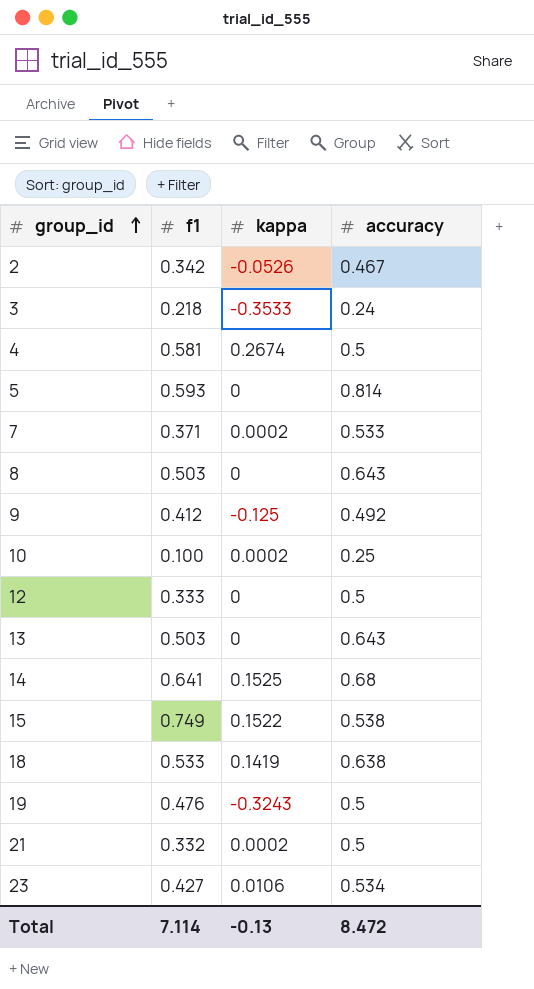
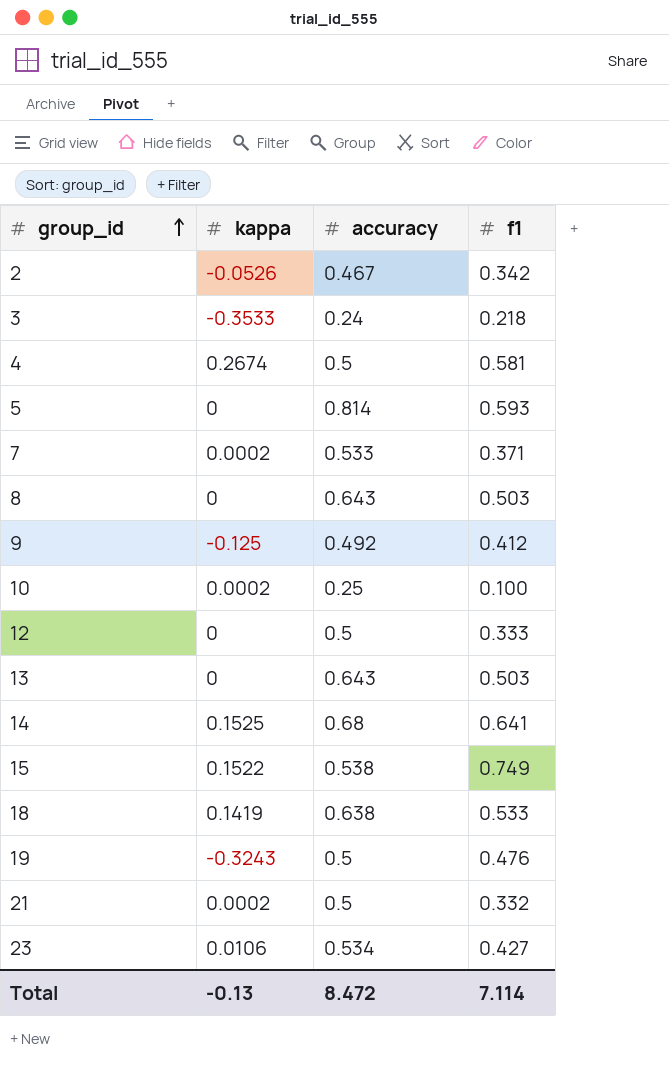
column f1 | position: 2 -> 4

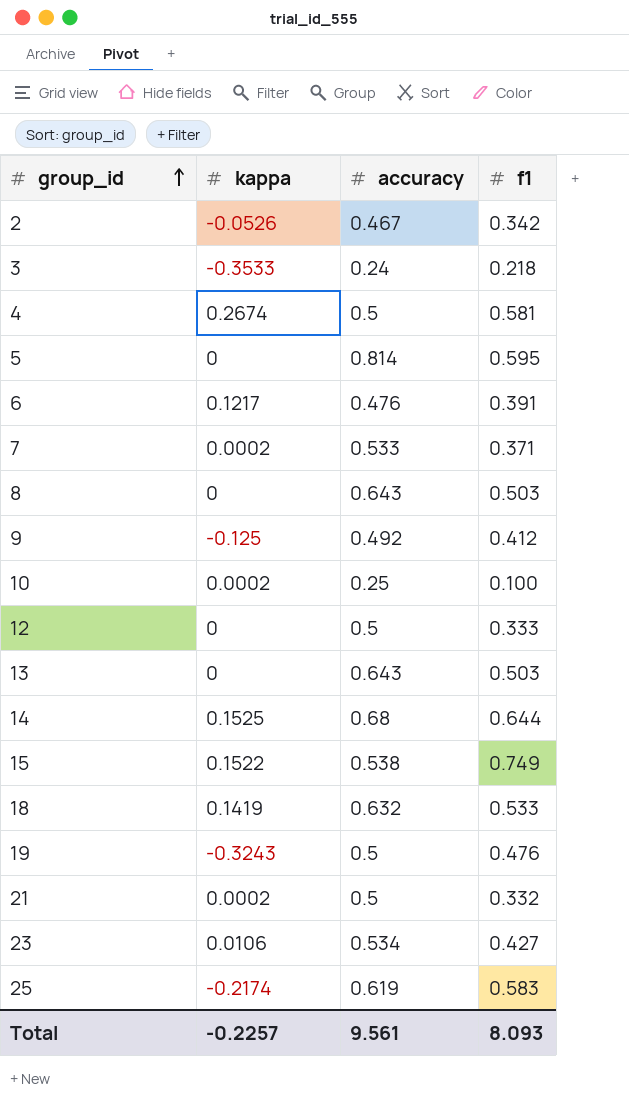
5 | f1: 0.593 -> 0.595
row 6: none -> 0.1217 | 0.476 | 0.391
14 | f1: 0.641 -> 0.644
18 | accuracy: 0.638 -> 0.632
row 25: none -> -0.2174 | 0.619 | 0.583
Total | kappa: -0.13 -> -0.2257
Total | accuracy: 8.472 -> 9.561
Total | f1: 7.114 -> 8.093

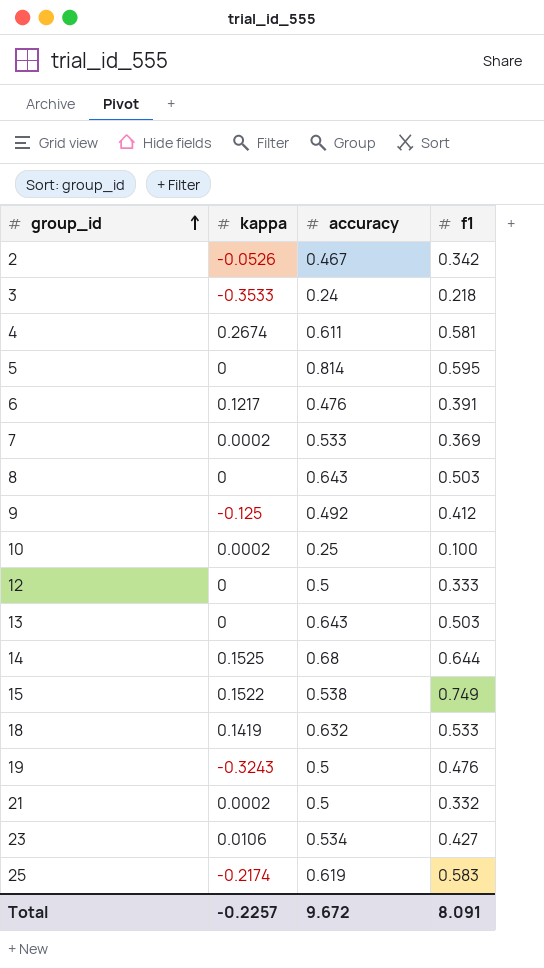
4 | accuracy: 0.5 -> 0.611
7 | f1: 0.371 -> 0.369
Total | accuracy: 9.561 -> 9.672
Total | f1: 8.093 -> 8.091

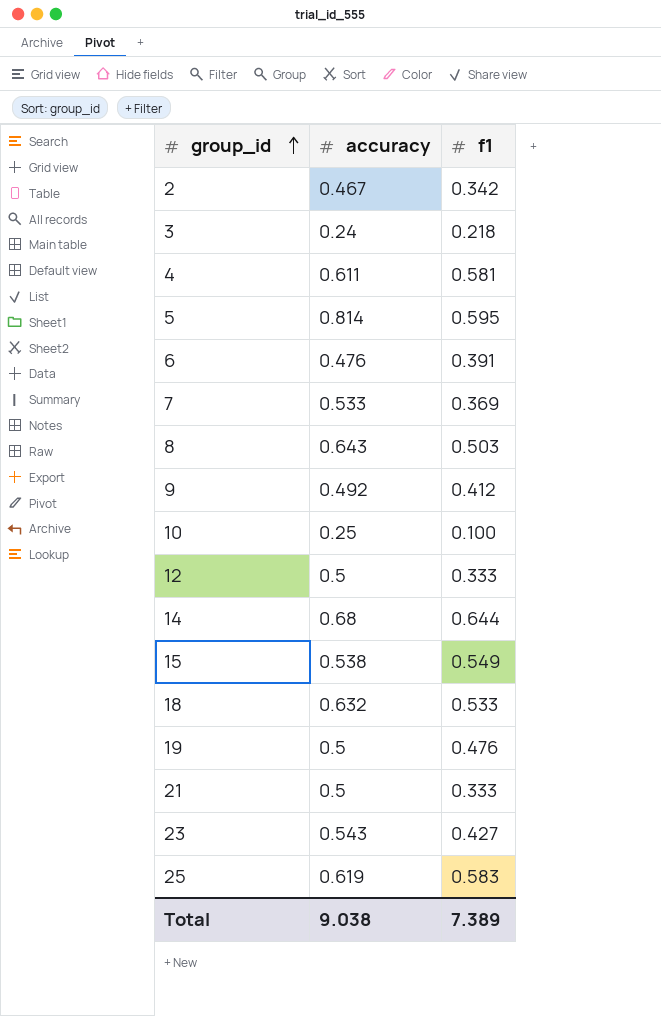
column kappa | position: 2 -> none
row 13: 0 | 0.643 | 0.503 -> none
15 | f1: 0.749 -> 0.549
21 | f1: 0.332 -> 0.333
23 | accuracy: 0.534 -> 0.543
Total | accuracy: 9.672 -> 9.038
Total | f1: 8.091 -> 7.389

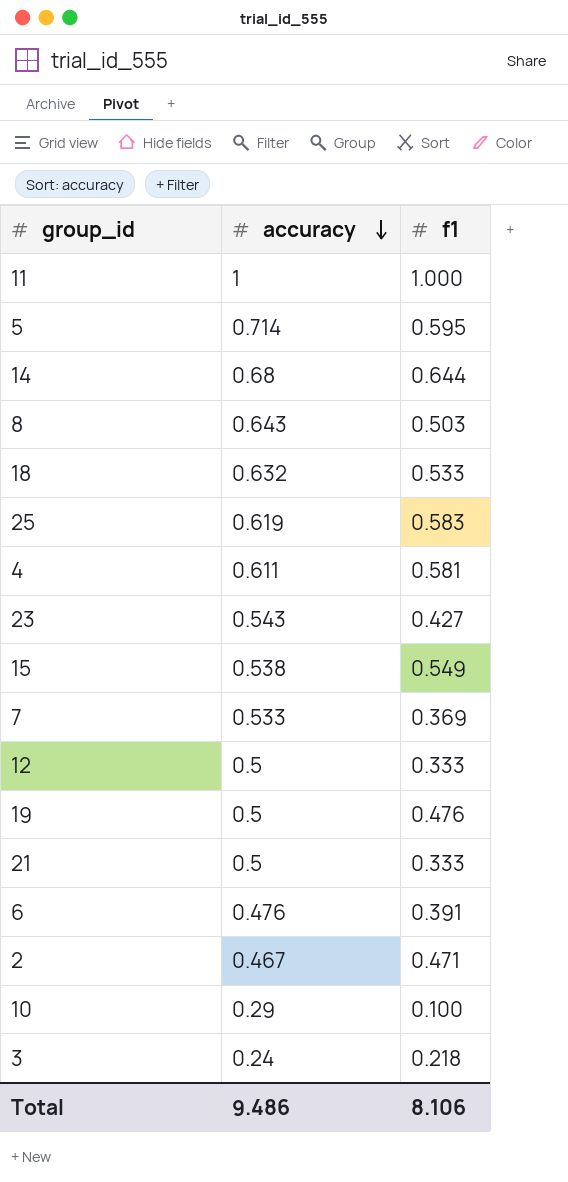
row order: group_id ascending -> accuracy descending
row 9: 0.492 | 0.412 -> none
row 11: none -> 1 | 1.000
5 | accuracy: 0.814 -> 0.714
2 | f1: 0.342 -> 0.471
10 | accuracy: 0.25 -> 0.29
Total | accuracy: 9.038 -> 9.486
Total | f1: 7.389 -> 8.106

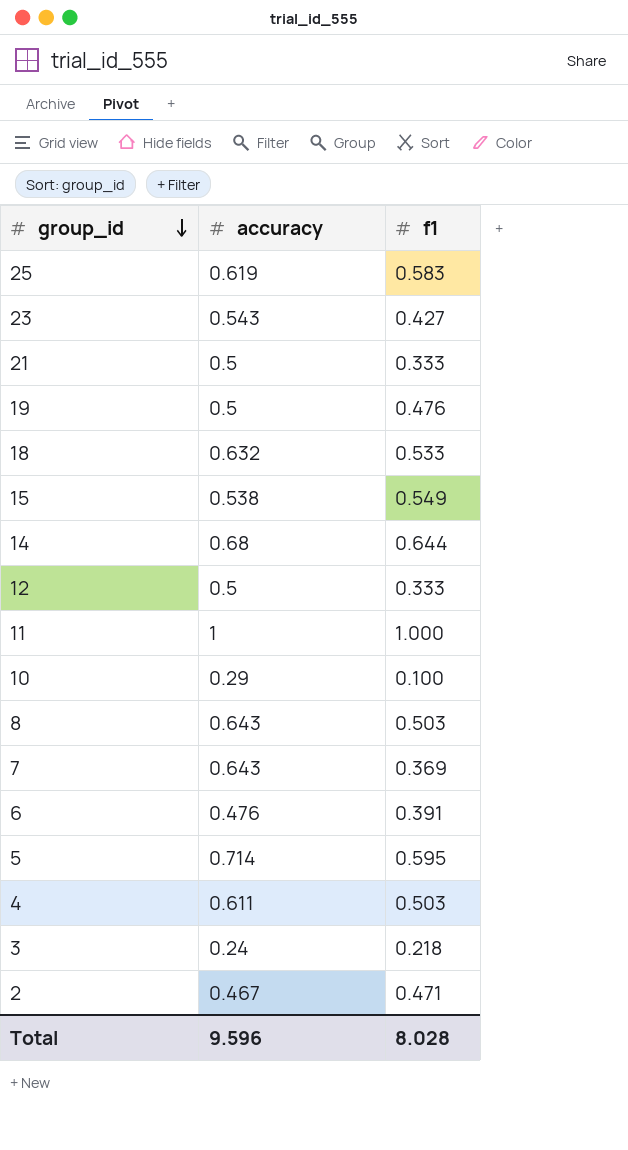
row order: accuracy descending -> group_id descending
7 | accuracy: 0.533 -> 0.643
4 | f1: 0.581 -> 0.503
Total | accuracy: 9.486 -> 9.596
Total | f1: 8.106 -> 8.028

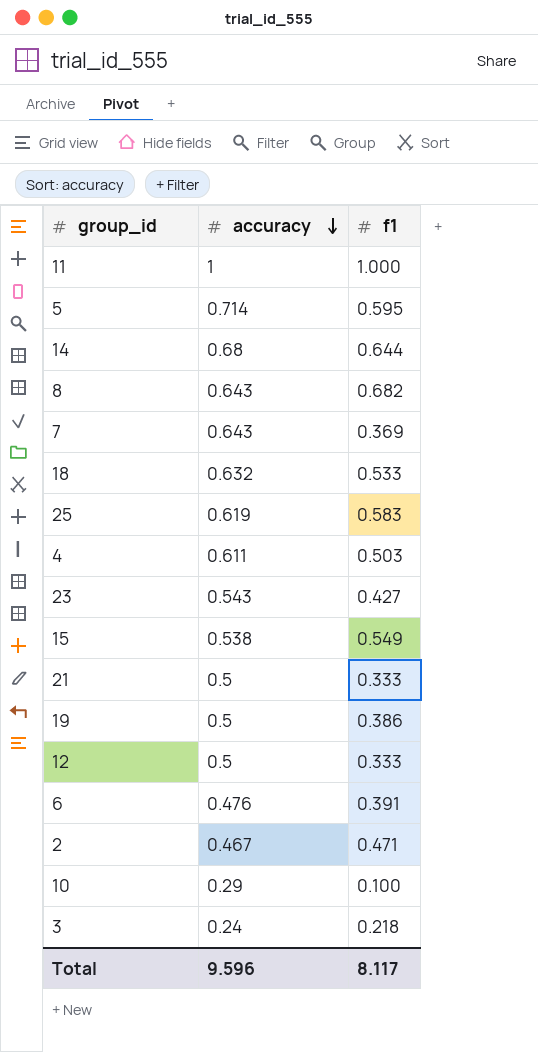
row order: group_id descending -> accuracy descending
8 | f1: 0.503 -> 0.682
19 | f1: 0.476 -> 0.386
Total | f1: 8.028 -> 8.117

